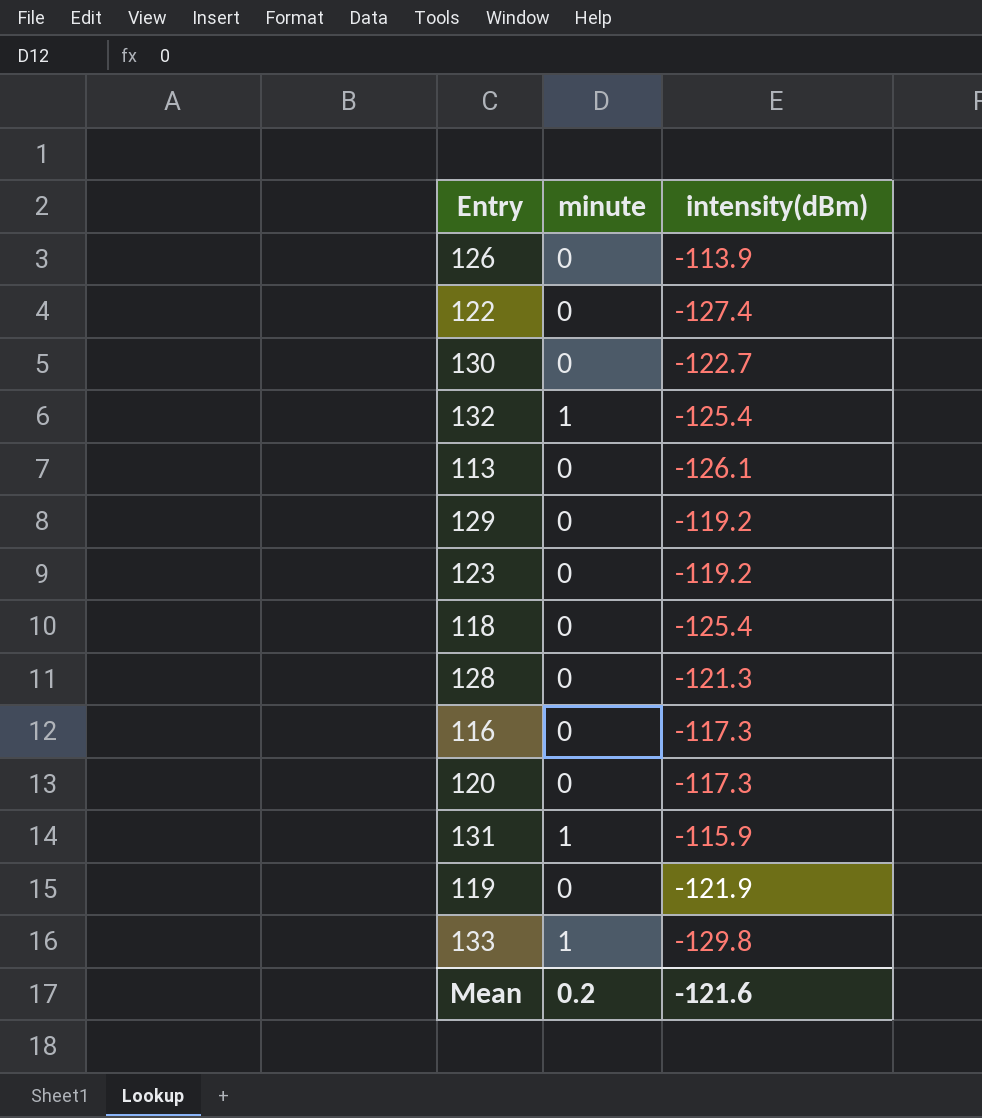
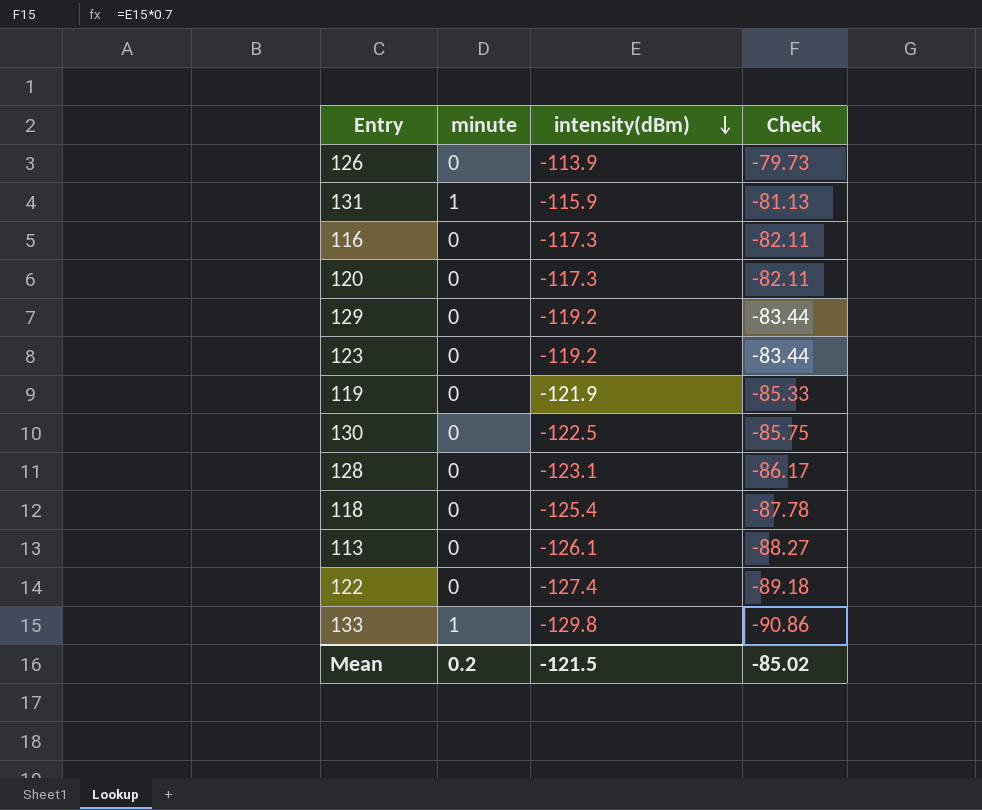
row order: none -> intensity(dBm) descending
column Check | formula: none -> [intensity(dBm)] * 0.7
row 132: 1 | -125.4 -> none
130 | intensity(dBm): -122.7 -> -122.5
128 | intensity(dBm): -121.3 -> -123.1
Mean | intensity(dBm): -121.6 -> -121.5

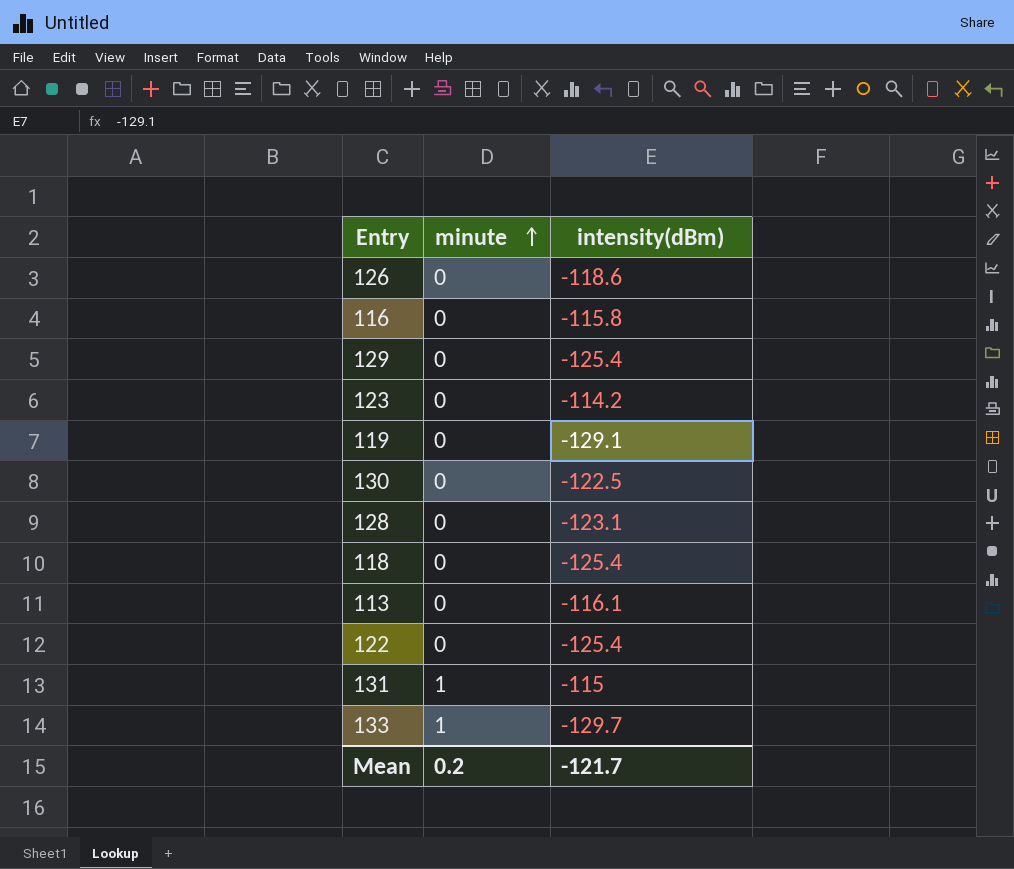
row order: intensity(dBm) descending -> minute ascending
column Check | formula: [intensity(dBm)] * 0.7 -> none
row 120: 0 | -117.3 | -82.11 -> none
126 | intensity(dBm): -113.9 -> -118.6
116 | intensity(dBm): -117.3 -> -115.8
129 | intensity(dBm): -119.2 -> -125.4
123 | intensity(dBm): -119.2 -> -114.2
119 | intensity(dBm): -121.9 -> -129.1
113 | intensity(dBm): -126.1 -> -116.1
122 | intensity(dBm): -127.4 -> -125.4
131 | intensity(dBm): -115.9 -> -115
133 | intensity(dBm): -129.8 -> -129.7
Mean | intensity(dBm): -121.5 -> -121.7

